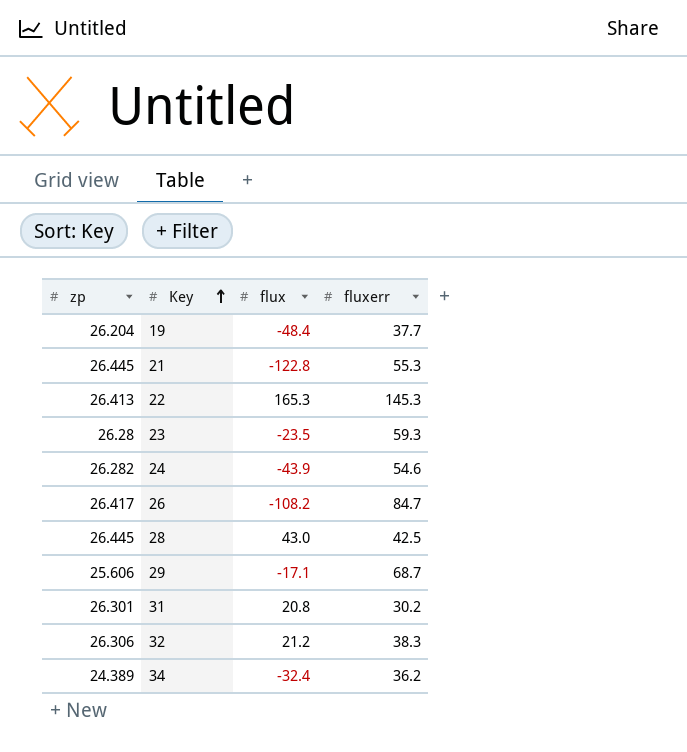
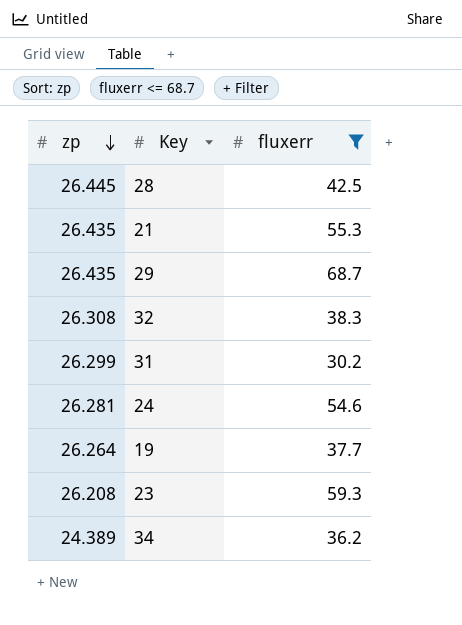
filter: none -> fluxerr <= 68.7
row order: Key ascending -> zp descending
column flux | position: 3 -> none
21 | zp: 26.445 -> 26.435
29 | zp: 25.606 -> 26.435
32 | zp: 26.306 -> 26.308
31 | zp: 26.301 -> 26.299
24 | zp: 26.282 -> 26.281
19 | zp: 26.204 -> 26.264
23 | zp: 26.28 -> 26.208

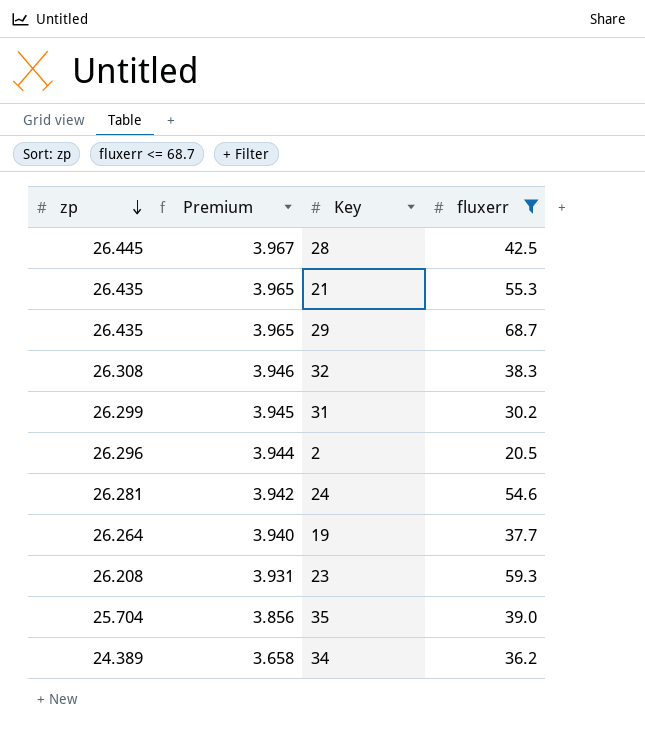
column Premium | formula: none -> [zp] * 0.15
row 2: none -> 26.296 | 3.944 | 20.5
row 35: none -> 25.704 | 3.856 | 39.0

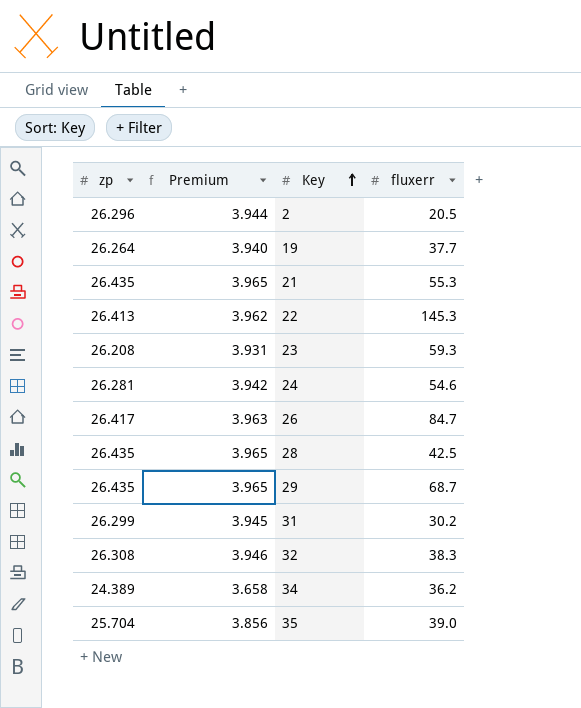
filter: fluxerr <= 68.7 -> none
row order: zp descending -> Key ascending
28 | zp: 26.445 -> 26.435
28 | Premium: 3.967 -> 3.965

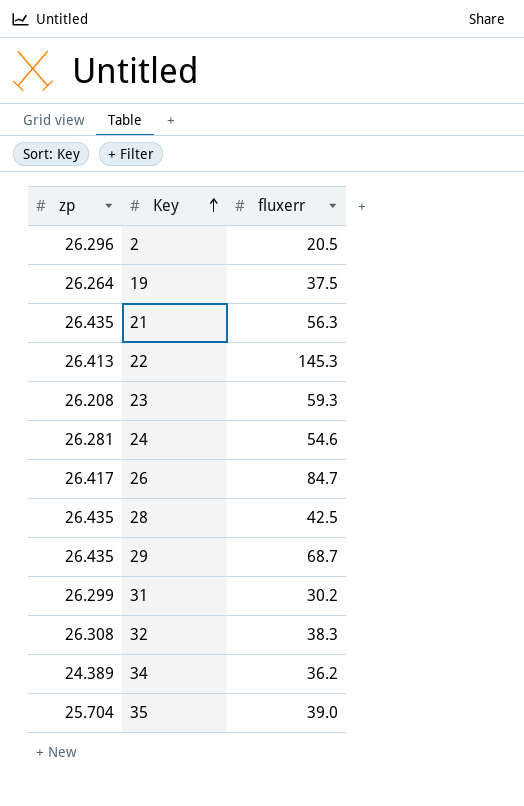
column Premium | formula: [zp] * 0.15 -> none
19 | fluxerr: 37.7 -> 37.5
21 | fluxerr: 55.3 -> 56.3

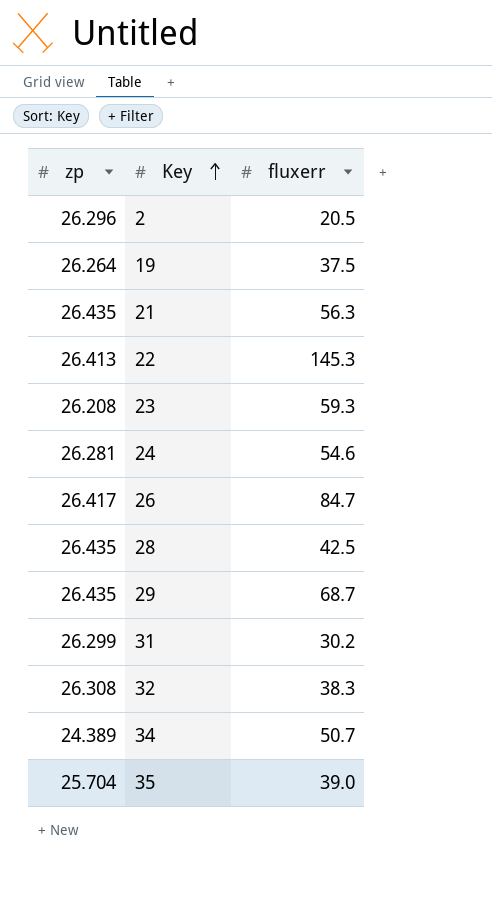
34 | fluxerr: 36.2 -> 50.7

